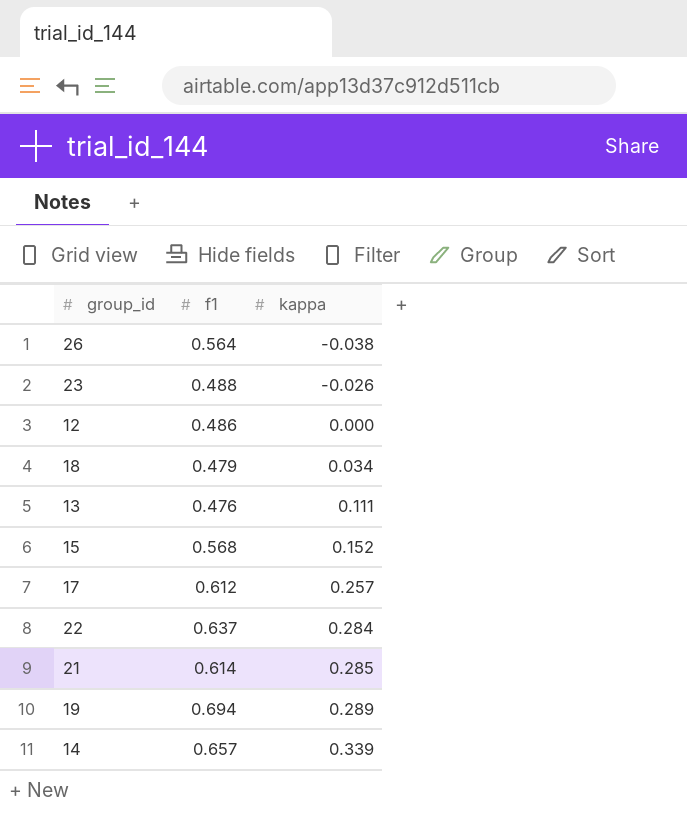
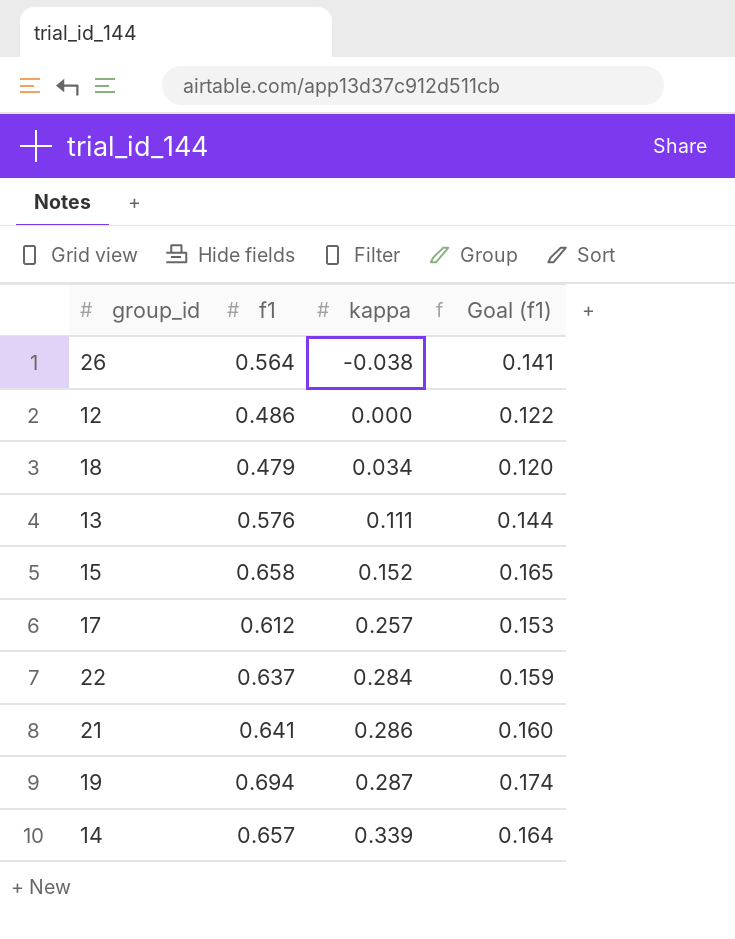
column Goal (f1) | formula: none -> [f1] * 0.25
row 23: 0.488 | -0.026 -> none
13 | f1: 0.476 -> 0.576
15 | f1: 0.568 -> 0.658
21 | f1: 0.614 -> 0.641
21 | kappa: 0.285 -> 0.286
19 | kappa: 0.289 -> 0.287

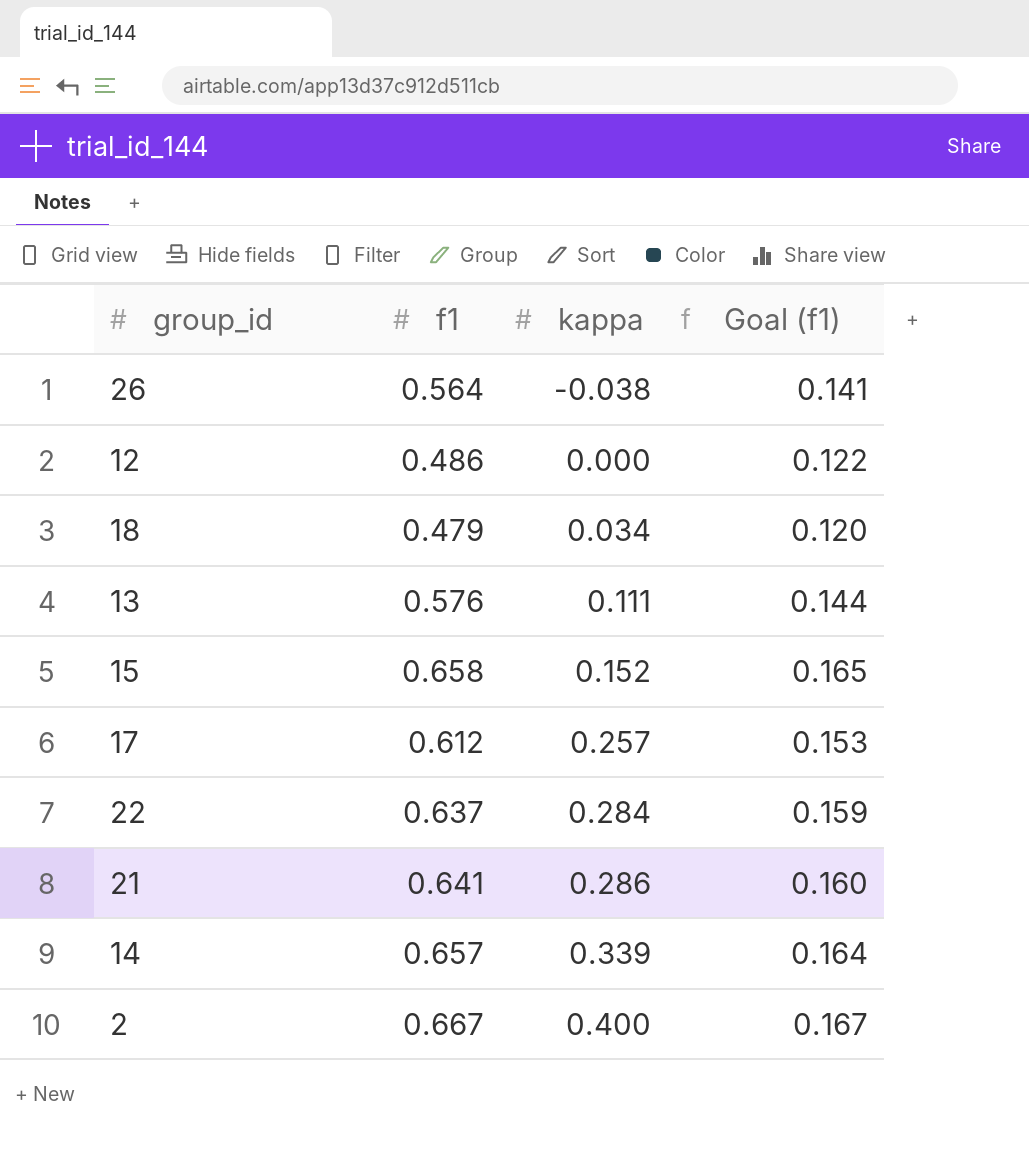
row 19: 0.694 | 0.287 | 0.174 -> none
row 2: none -> 0.667 | 0.400 | 0.167

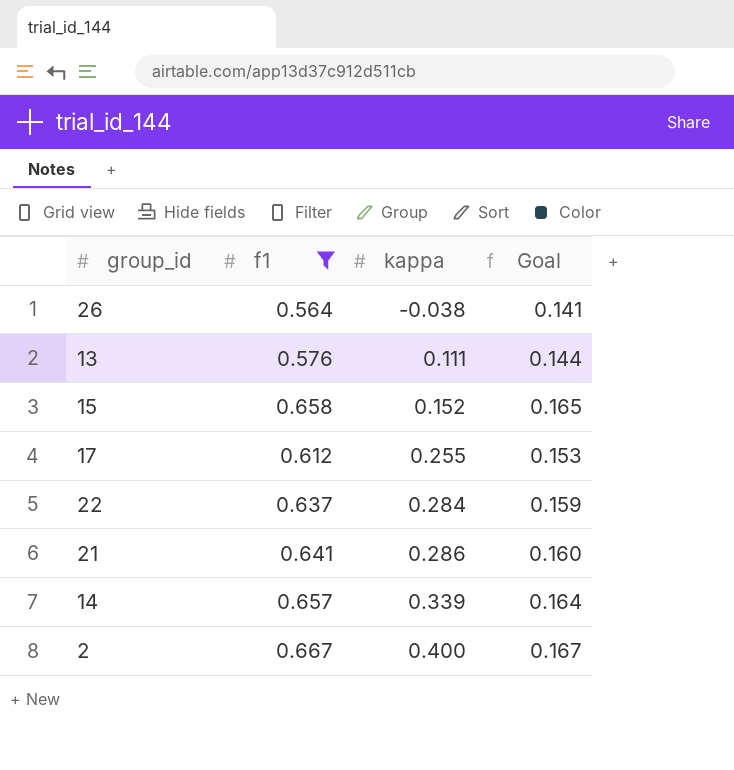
filter: none -> f1 >= 0.564
column name: Goal (f1) -> Goal
17 | kappa: 0.257 -> 0.255

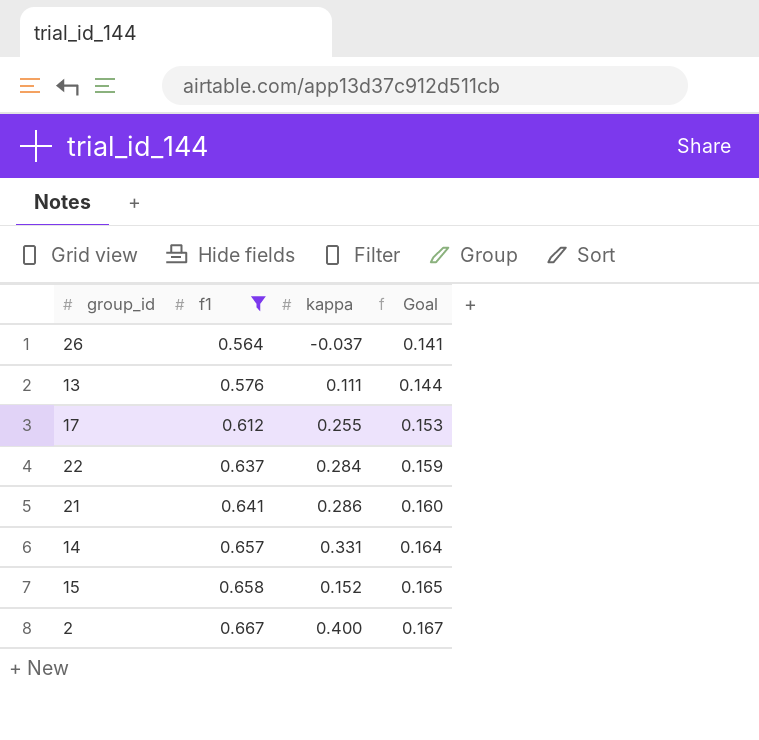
row order: kappa ascending -> f1 ascending
26 | kappa: -0.038 -> -0.037
14 | kappa: 0.339 -> 0.331

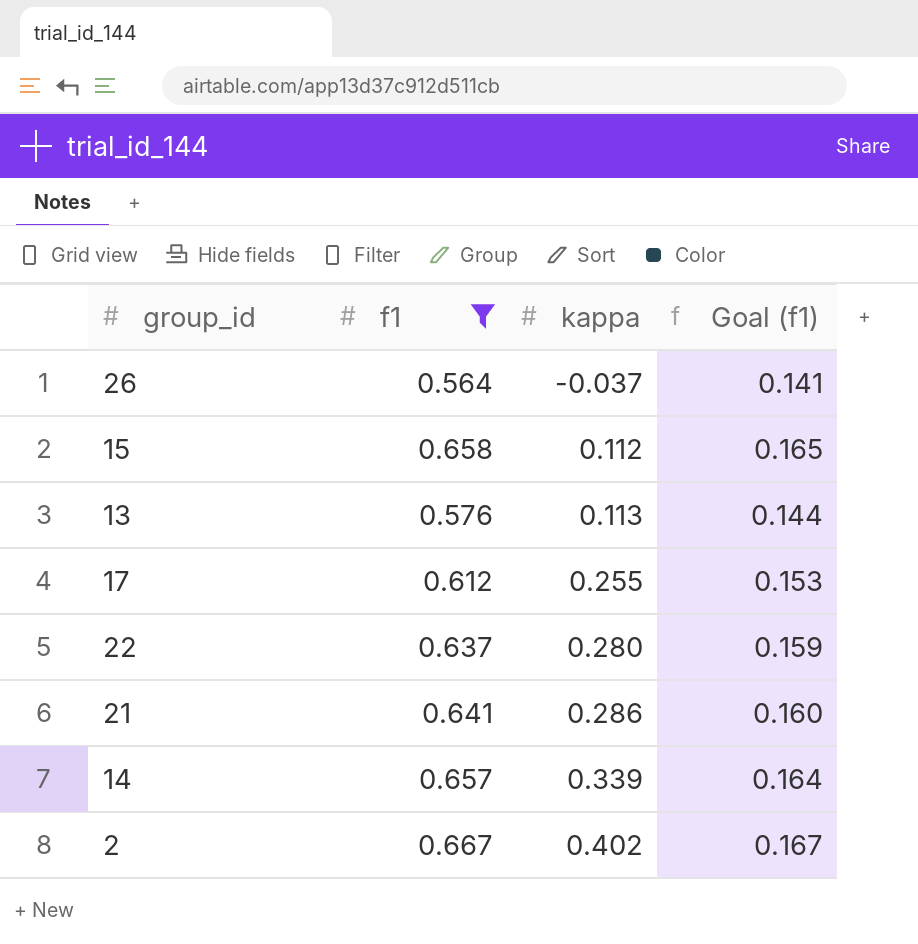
row order: f1 ascending -> kappa ascending
column name: Goal -> Goal (f1)
15 | kappa: 0.152 -> 0.112
13 | kappa: 0.111 -> 0.113
22 | kappa: 0.284 -> 0.280
14 | kappa: 0.331 -> 0.339
2 | kappa: 0.400 -> 0.402

